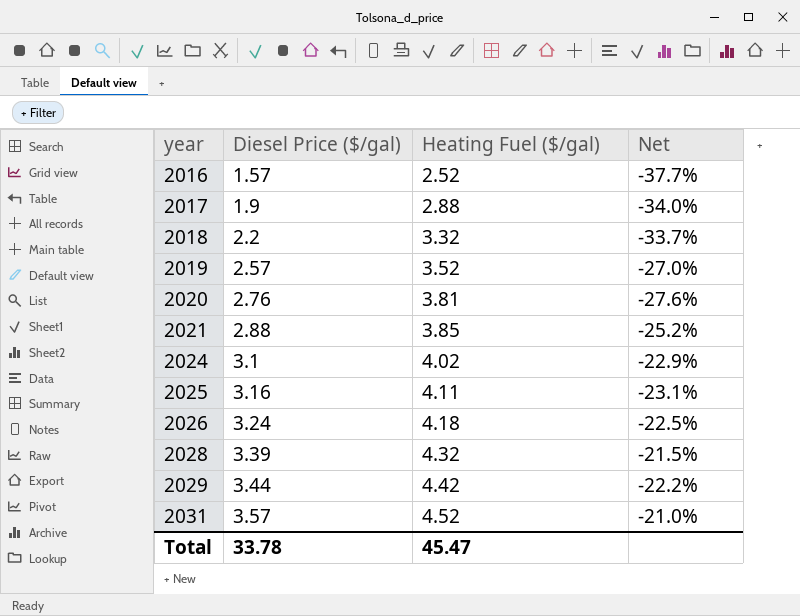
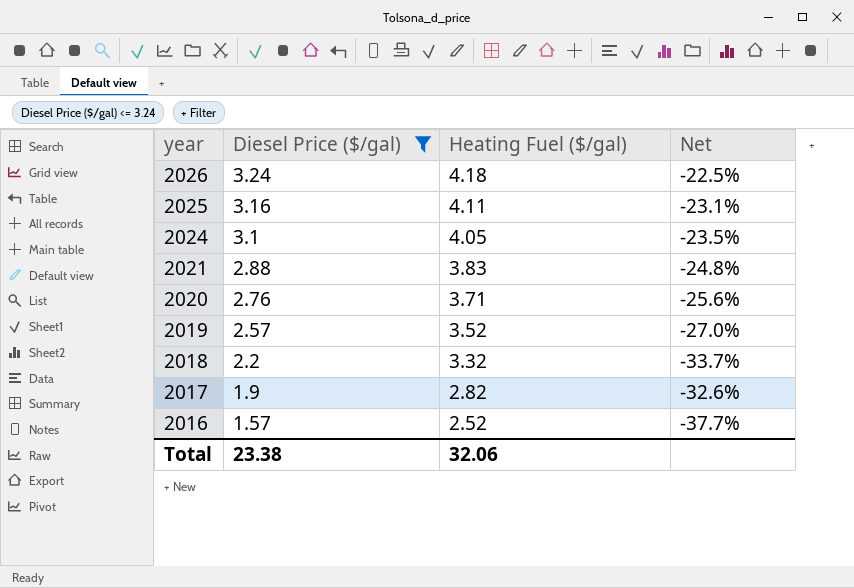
filter: none -> Diesel Price ($/gal) <= 3.24
row order: year ascending -> year descending
2024 | Heating Fuel ($/gal): 4.02 -> 4.05
2024 | Net: -22.9% -> -23.5%
2021 | Heating Fuel ($/gal): 3.85 -> 3.83
2021 | Net: -25.2% -> -24.8%
2020 | Heating Fuel ($/gal): 3.81 -> 3.71
2020 | Net: -27.6% -> -25.6%
2017 | Heating Fuel ($/gal): 2.88 -> 2.82
2017 | Net: -34.0% -> -32.6%
Total | Diesel Price ($/gal): 33.78 -> 23.38
Total | Heating Fuel ($/gal): 45.47 -> 32.06

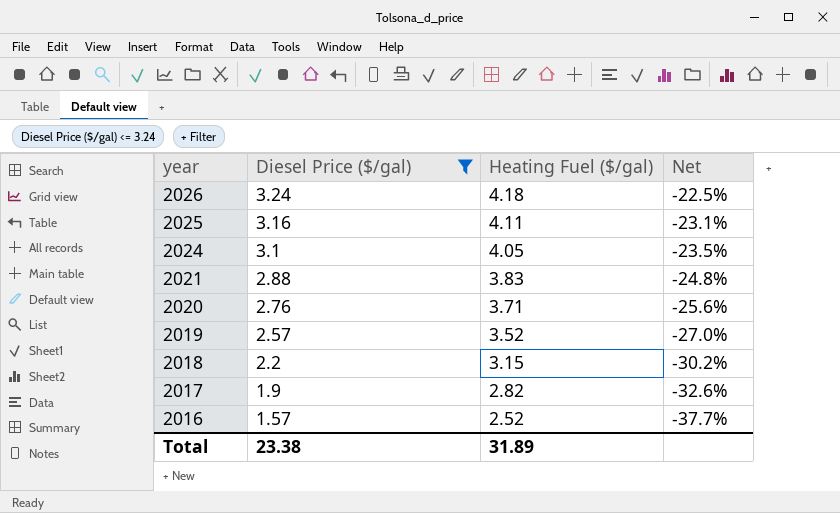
2018 | Heating Fuel ($/gal): 3.32 -> 3.15
2018 | Net: -33.7% -> -30.2%
Total | Heating Fuel ($/gal): 32.06 -> 31.89

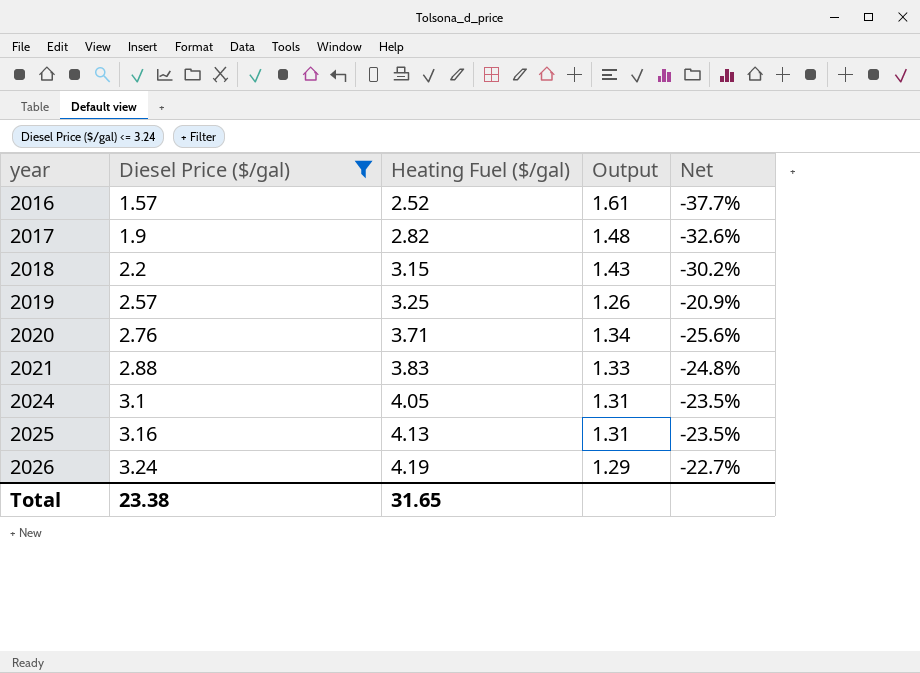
row order: year descending -> year ascending
column Output | formula: none -> [Heating Fuel ($/gal)] / [Diesel Price ($/gal)]
2019 | Heating Fuel ($/gal): 3.52 -> 3.25
2019 | Net: -27.0% -> -20.9%
2025 | Heating Fuel ($/gal): 4.11 -> 4.13
2025 | Net: -23.1% -> -23.5%
2026 | Heating Fuel ($/gal): 4.18 -> 4.19
2026 | Net: -22.5% -> -22.7%
Total | Heating Fuel ($/gal): 31.89 -> 31.65

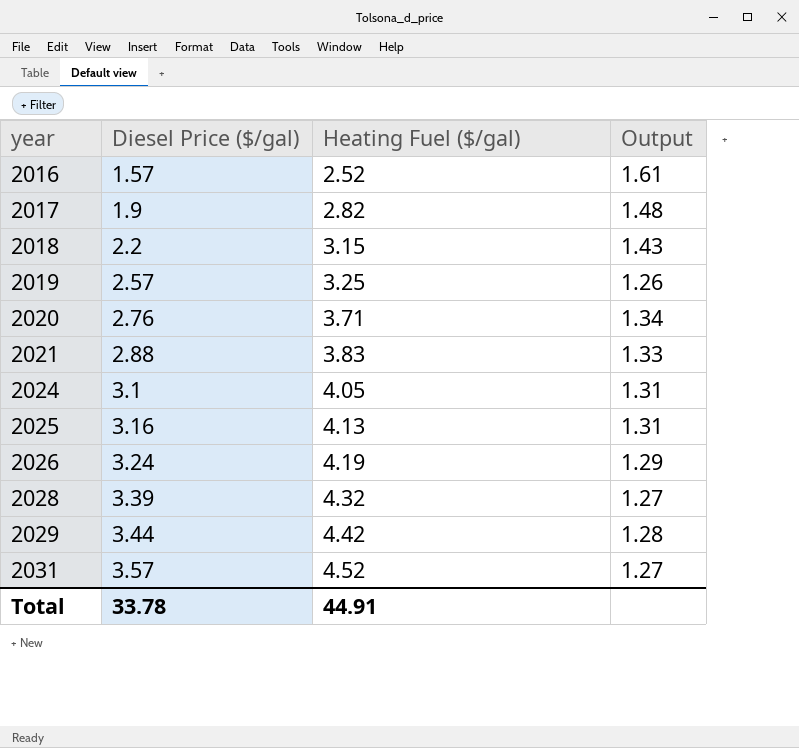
filter: Diesel Price ($/gal) <= 3.24 -> none
column Net | formula: ([Diesel Price ($/gal)] - [Heating Fuel ($/gal)]) / [Heating Fuel ($/gal)] -> none
Total | Diesel Price ($/gal): 23.38 -> 33.78
Total | Heating Fuel ($/gal): 31.65 -> 44.91

